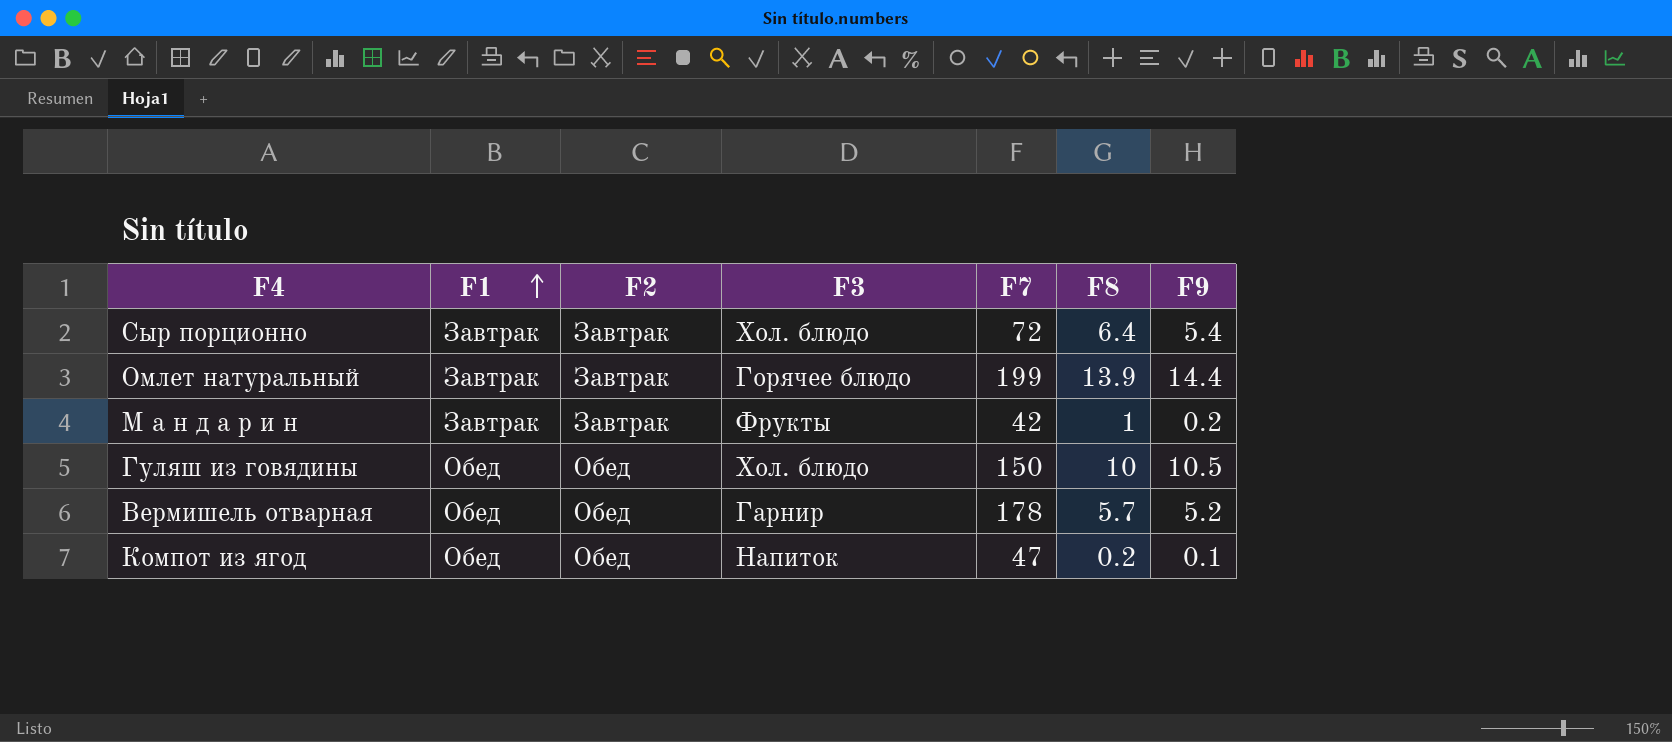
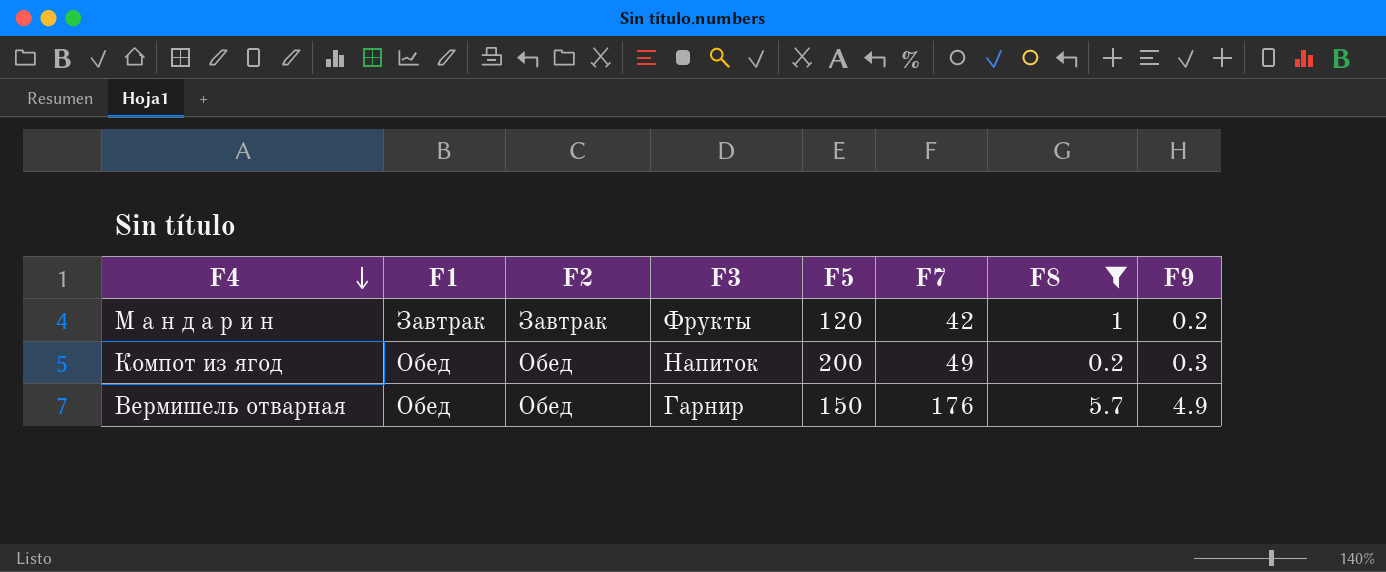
filter: none -> F8 <= 5.7
row order: F1 ascending -> F4 descending
column F5 | position: none -> 5
Компот из ягод | F7: 47 -> 49
Компот из ягод | F9: 0.1 -> 0.3
Вермишель отварная | F7: 178 -> 176
Вермишель отварная | F9: 5.2 -> 4.9

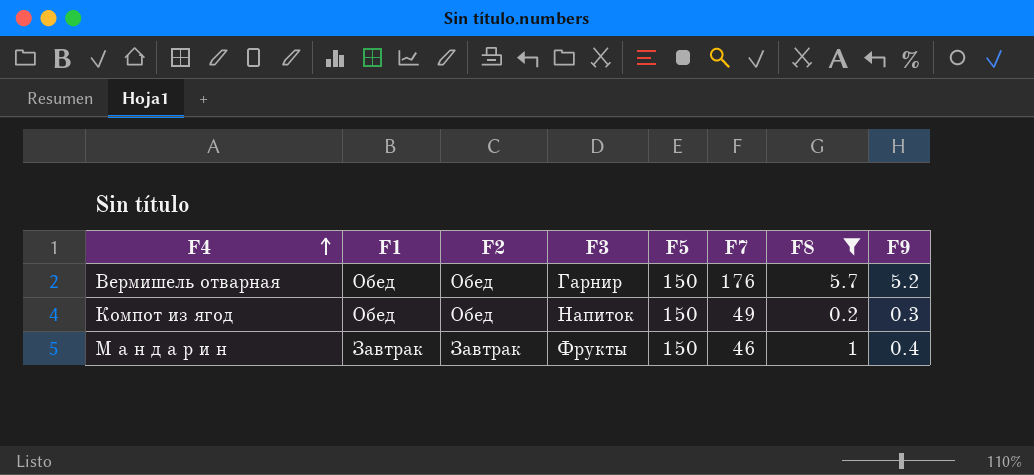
row order: F4 descending -> F4 ascending
Вермишель отварная | F9: 4.9 -> 5.2
Компот из ягод | F5: 200 -> 150
М а н д а р и н | F5: 120 -> 150
М а н д а р и н | F7: 42 -> 46
М а н д а р и н | F9: 0.2 -> 0.4

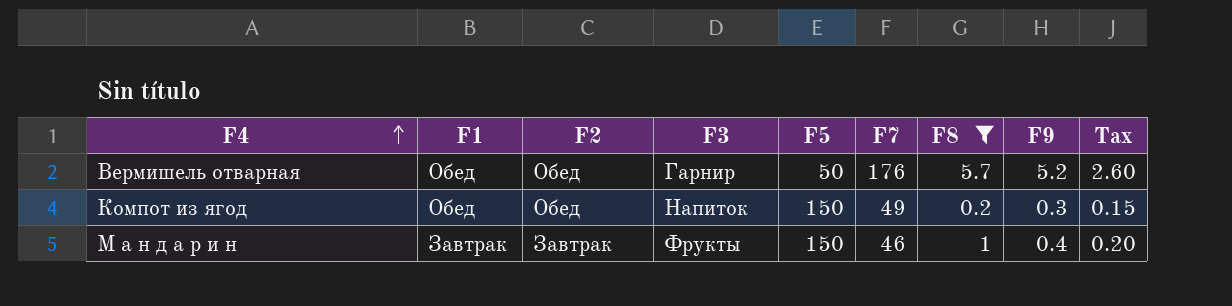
column Tax | formula: none -> [F9] * 0.5
Вермишель отварная | F5: 150 -> 50

